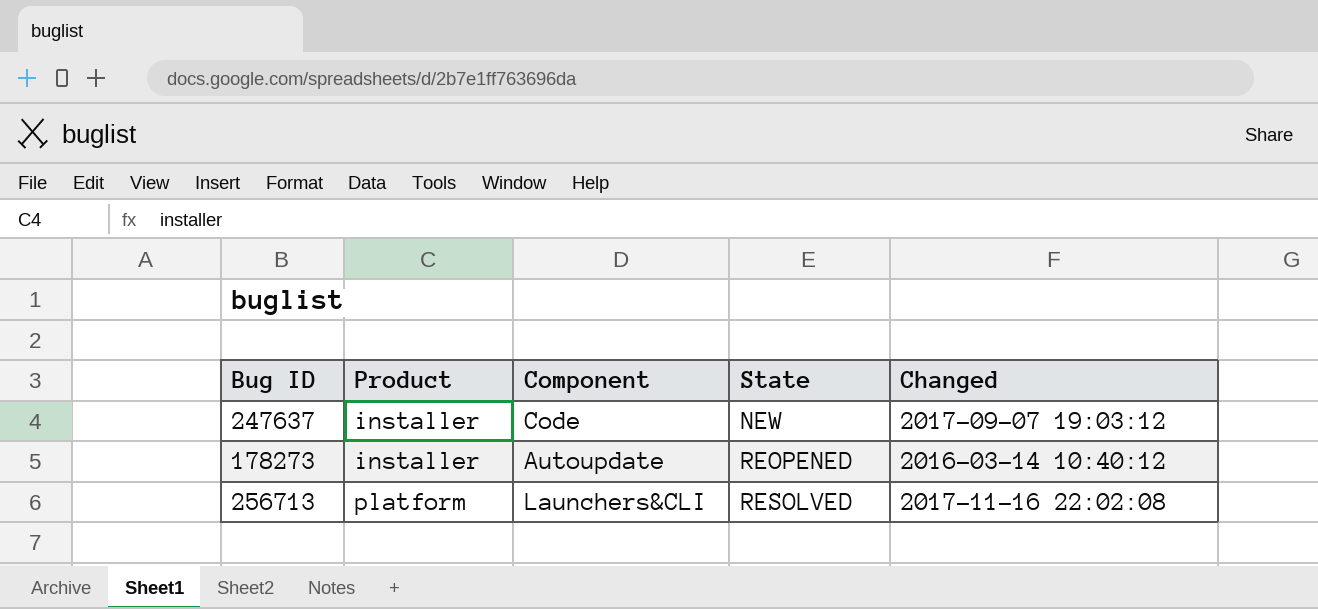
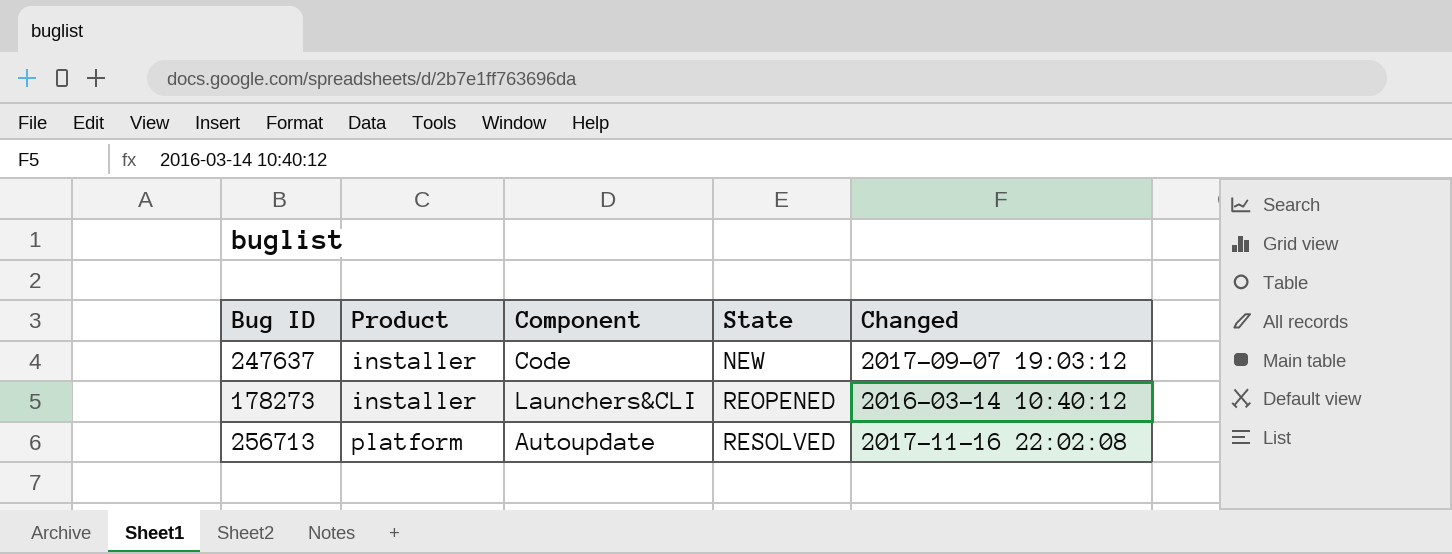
178273 | Component: Autoupdate -> Launchers&CLI
256713 | Component: Launchers&CLI -> Autoupdate

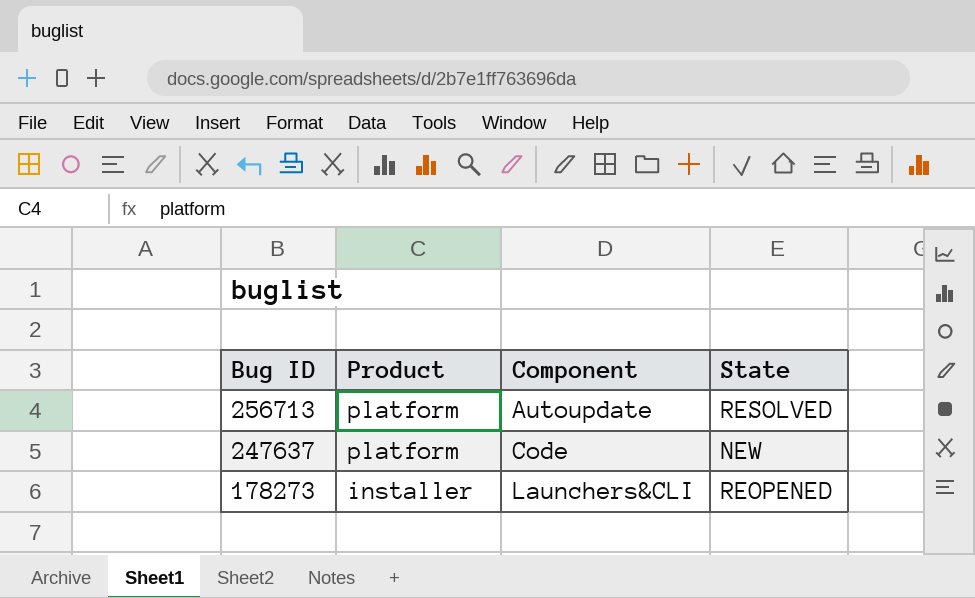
row order: Product ascending -> Bug ID descending
column Changed | position: 5 -> none
247637 | Product: installer -> platform

